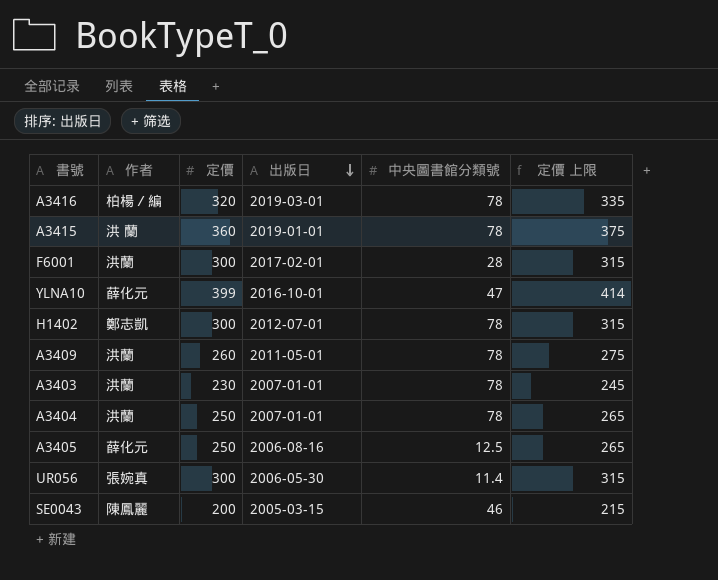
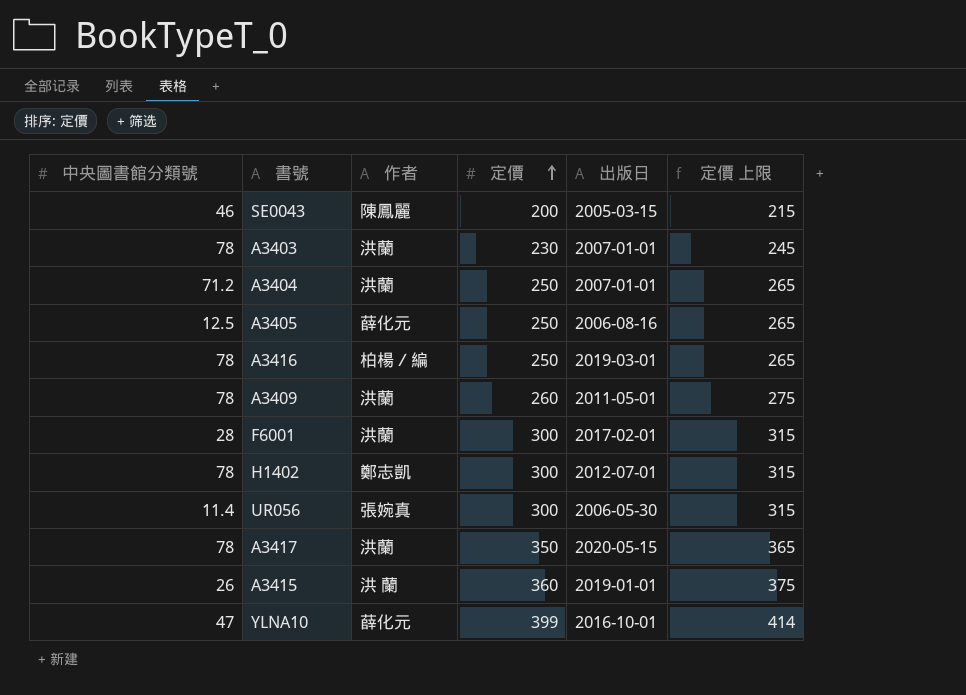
row order: 出版日 descending -> 定價 ascending
column 中央圖書館分類號 | position: 5 -> 1
A3404 | 中央圖書館分類號: 78 -> 71.2
A3416 | 定價: 320 -> 250
A3416 | 定價 上限: 335 -> 265
row A3417: none -> 78 | 洪蘭 | 350 | 2020-05-15 | 365
A3415 | 中央圖書館分類號: 78 -> 26

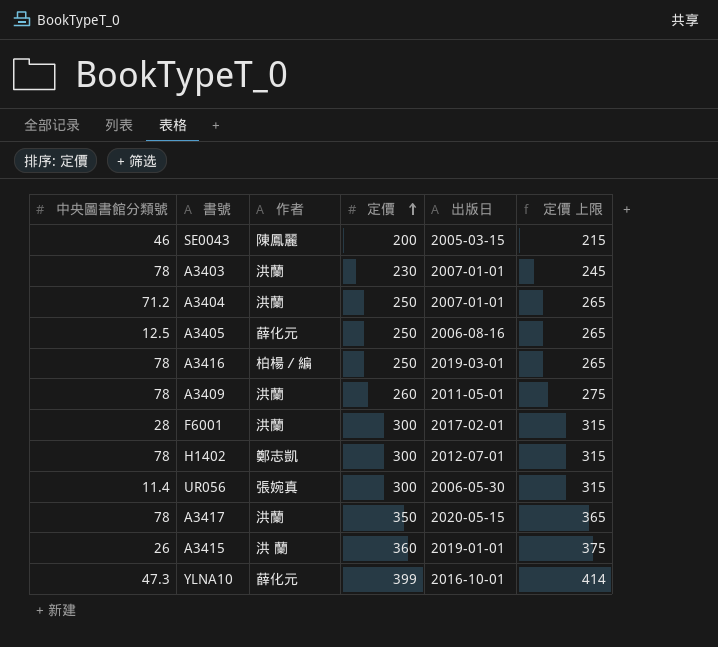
YLNA10 | 中央圖書館分類號: 47 -> 47.3

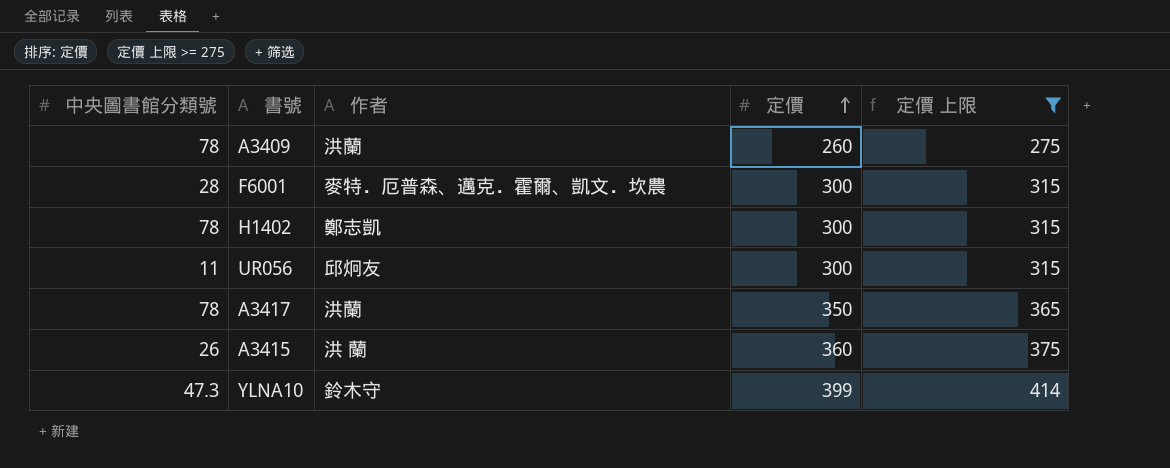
filter: none -> 定價 上限 >= 275
column 出版日 | position: 5 -> none
F6001 | 作者: 洪蘭 -> 麥特．厄普森、邁克．霍爾、凱文．坎農
UR056 | 中央圖書館分類號: 11.4 -> 11
UR056 | 作者: 張婉真 -> 邱炯友
YLNA10 | 作者: 薛化元 -> 鈴木守

